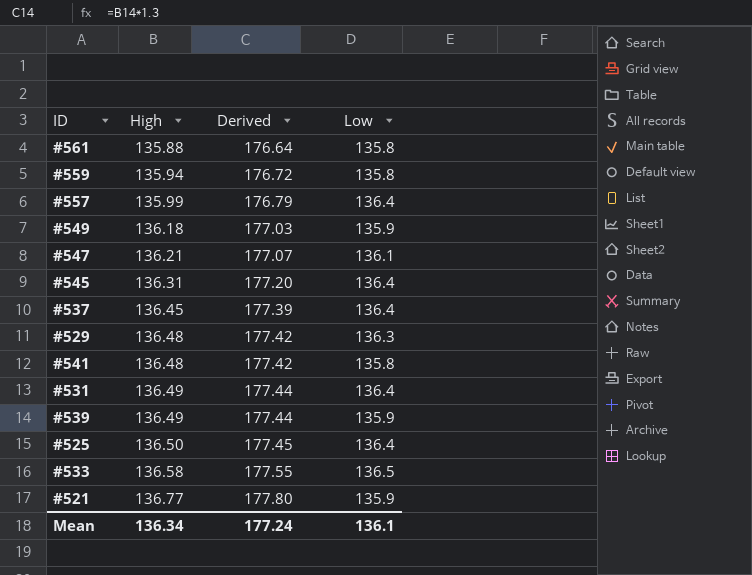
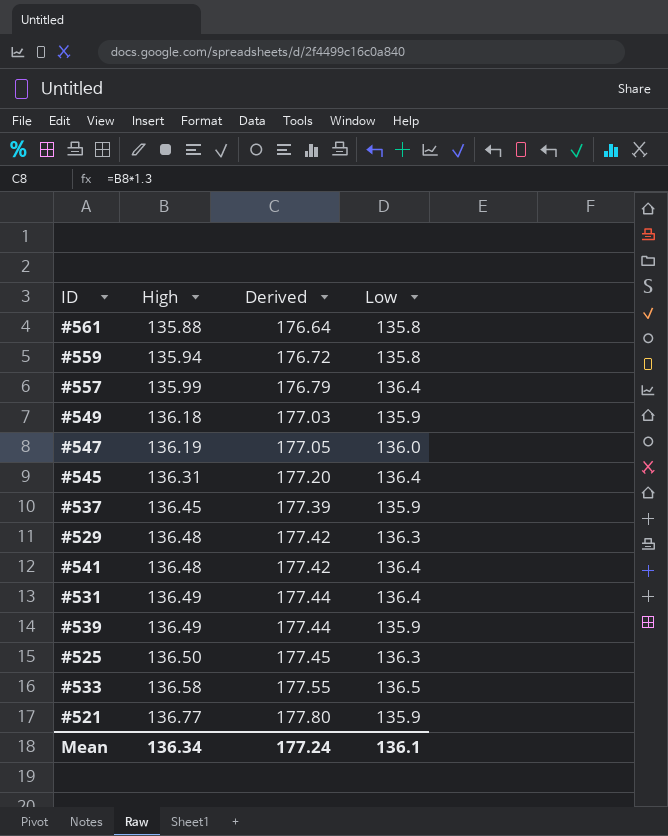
#547 | High: 136.21 -> 136.19
#547 | Derived: 177.07 -> 177.05
#547 | Low: 136.1 -> 136.0
#537 | Low: 136.4 -> 135.9
#541 | Low: 135.8 -> 136.4
#525 | Low: 136.4 -> 136.3

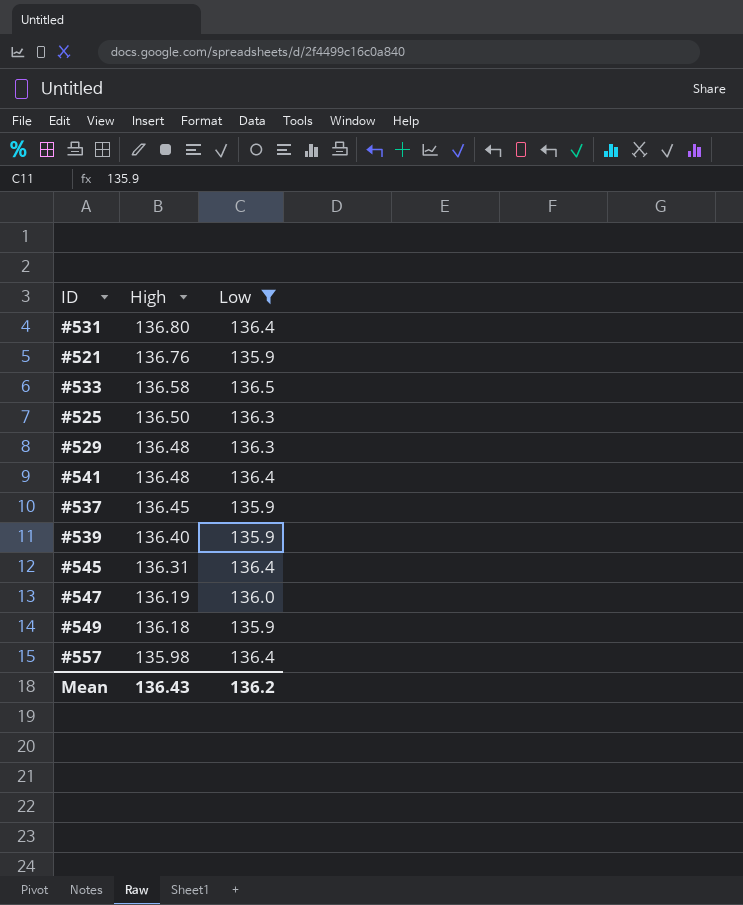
filter: none -> Low != 135.8
row order: High ascending -> High descending
column Derived | formula: [High] * 1.3 -> none
#531 | High: 136.49 -> 136.80
#521 | High: 136.77 -> 136.76
#539 | High: 136.49 -> 136.40
#557 | High: 135.99 -> 135.98
Mean | High: 136.34 -> 136.43
Mean | Low: 136.1 -> 136.2

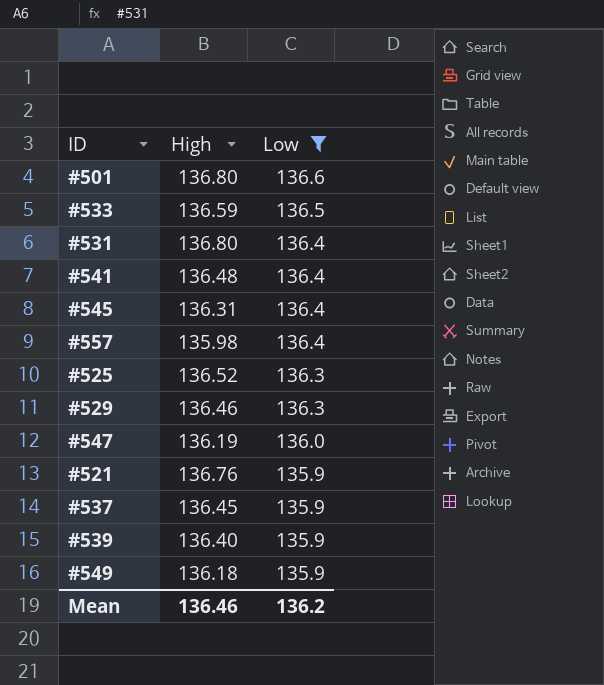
row order: High descending -> Low descending
row #501: none -> 136.80 | 136.6
#533 | High: 136.58 -> 136.59
#525 | High: 136.50 -> 136.52
#529 | High: 136.48 -> 136.46
Mean | High: 136.43 -> 136.46

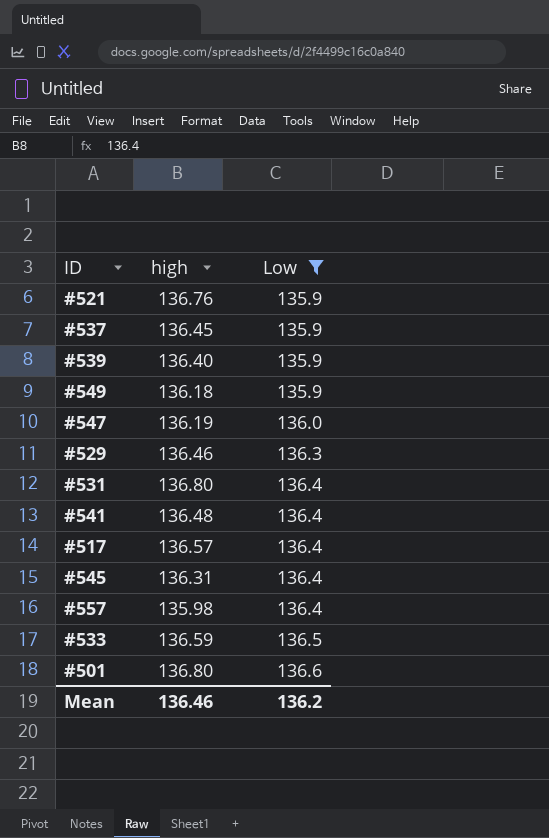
row order: Low descending -> Low ascending
column name: High -> high
row #525: 136.52 | 136.3 -> none
row #517: none -> 136.57 | 136.4

